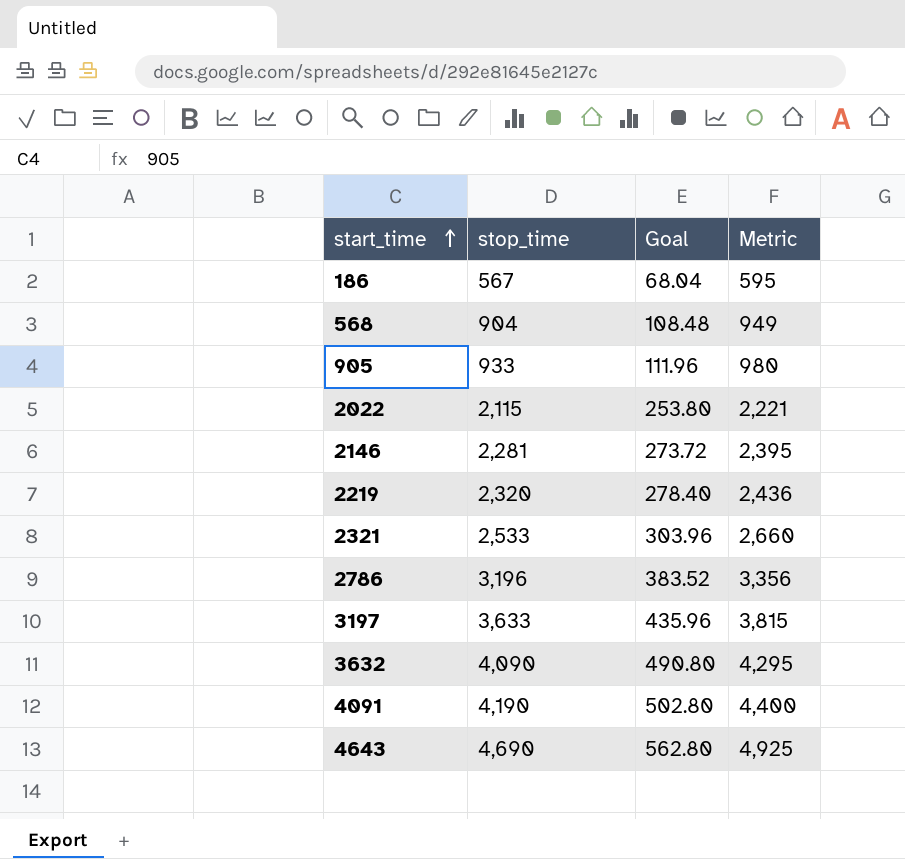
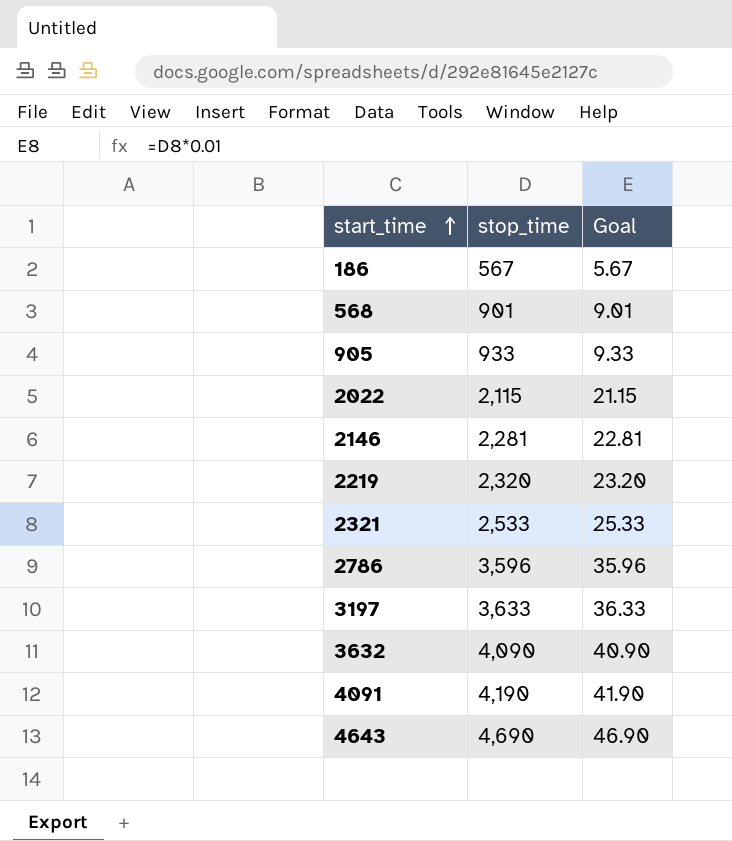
column Metric | formula: [stop_time] * 1.05 -> none
column Goal | formula: [stop_time] * 0.12 -> [stop_time] * 0.01
568 | stop_time: 904 -> 901
2786 | stop_time: 3,196 -> 3,596

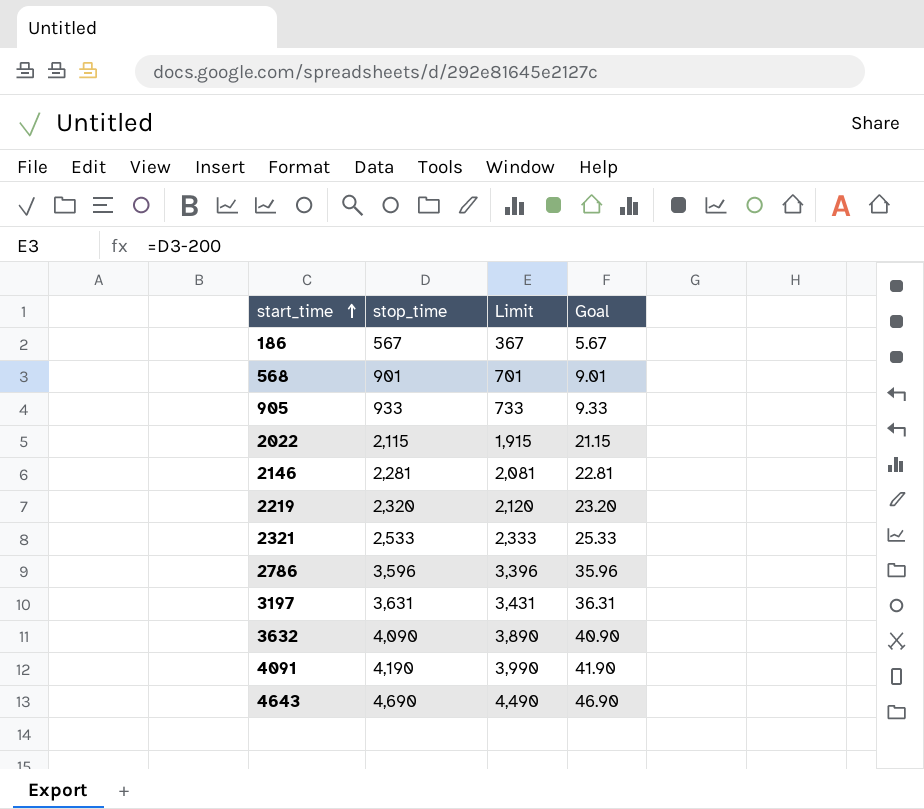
column Limit | formula: none -> [stop_time] - 200
3197 | stop_time: 3,633 -> 3,631
3197 | Goal: 36.33 -> 36.31

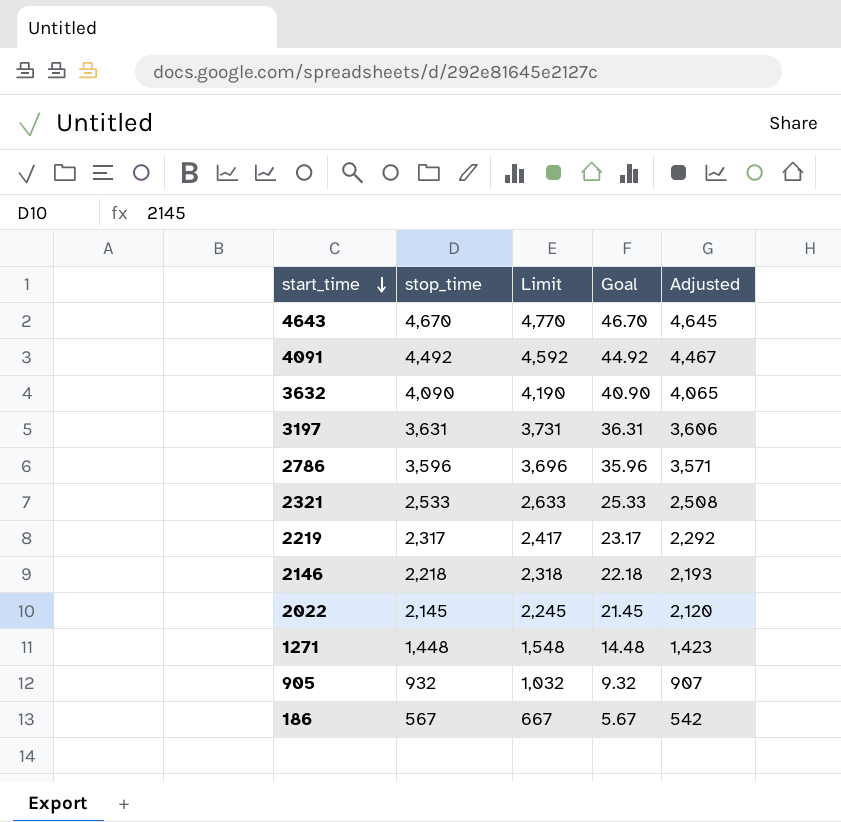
row order: start_time ascending -> start_time descending
column Limit | formula: [stop_time] - 200 -> [stop_time] + 100
column Adjusted | formula: none -> [stop_time] - 25
row 568: 901 | 701 | 9.01 -> none
4643 | stop_time: 4,690 -> 4,670
4643 | Goal: 46.90 -> 46.70
4091 | stop_time: 4,190 -> 4,492
4091 | Goal: 41.90 -> 44.92
2219 | stop_time: 2,320 -> 2,317
2219 | Goal: 23.20 -> 23.17
2146 | stop_time: 2,281 -> 2,218
2146 | Goal: 22.81 -> 22.18
2022 | stop_time: 2,115 -> 2,145
2022 | Goal: 21.15 -> 21.45
row 1271: none -> 1,448 | 1,548 | 14.48 | 1,423
905 | stop_time: 933 -> 932
905 | Goal: 9.33 -> 9.32

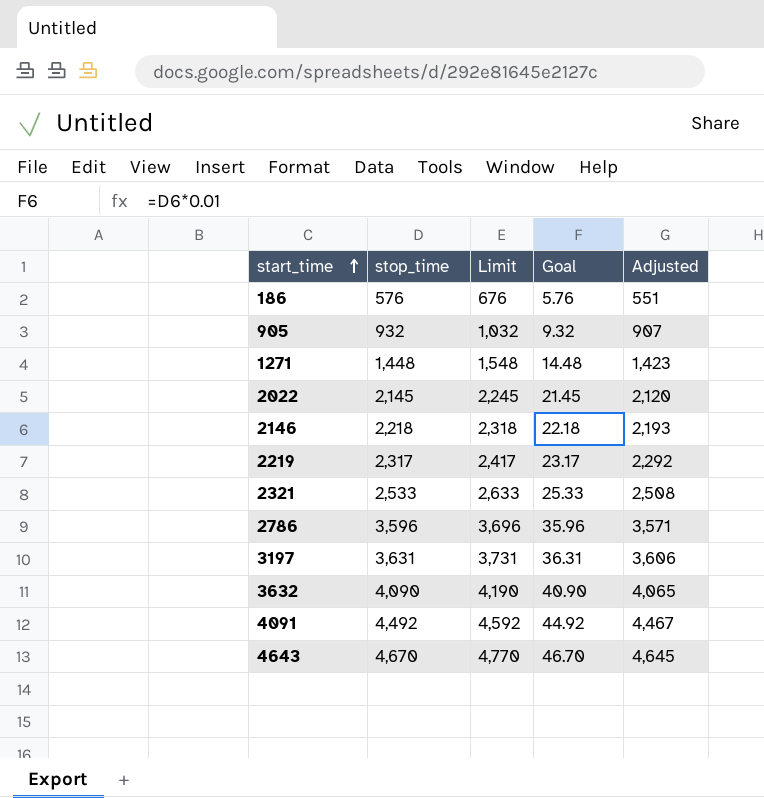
row order: start_time descending -> start_time ascending
186 | stop_time: 567 -> 576
186 | Limit: 667 -> 676
186 | Goal: 5.67 -> 5.76
186 | Adjusted: 542 -> 551

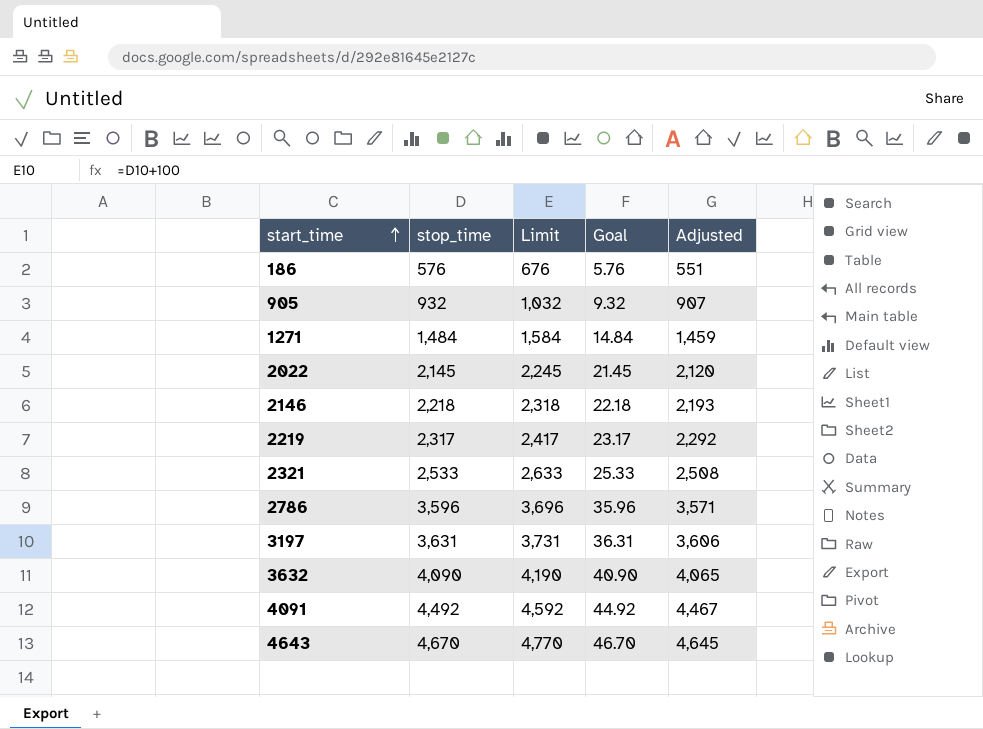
1271 | stop_time: 1,448 -> 1,484
1271 | Limit: 1,548 -> 1,584
1271 | Goal: 14.48 -> 14.84
1271 | Adjusted: 1,423 -> 1,459

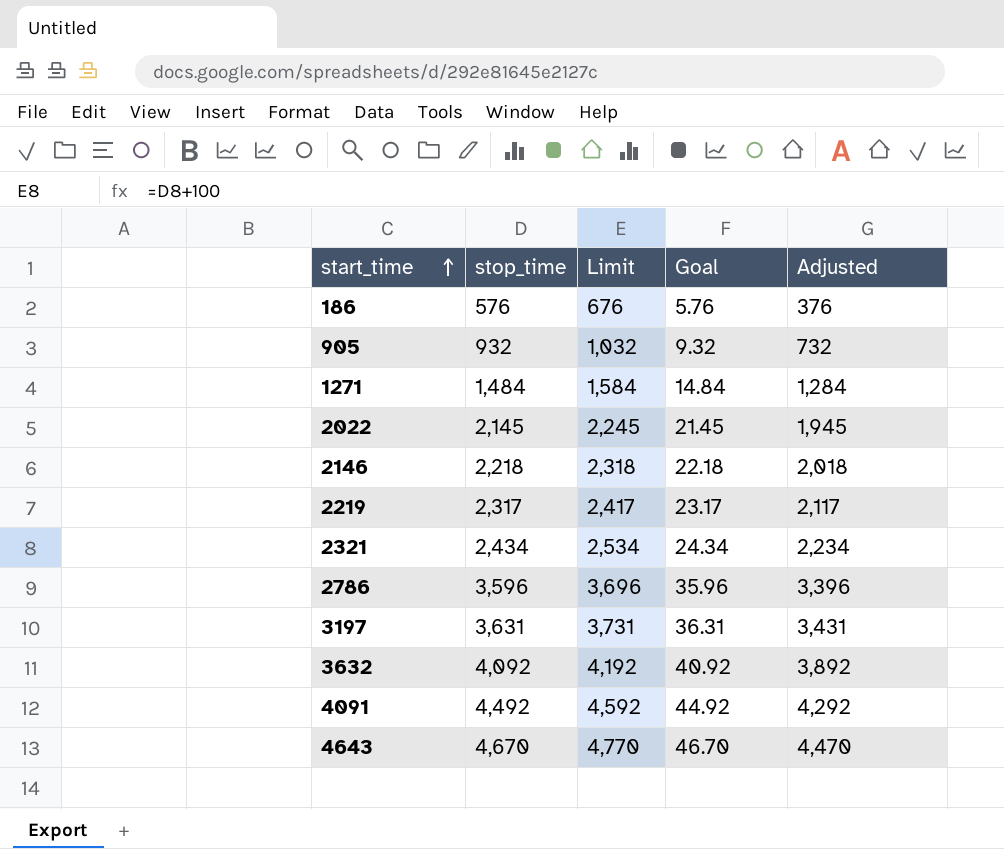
column Adjusted | formula: [stop_time] - 25 -> [stop_time] - 200
2321 | stop_time: 2,533 -> 2,434
2321 | Limit: 2,633 -> 2,534
2321 | Goal: 25.33 -> 24.34
3632 | stop_time: 4,090 -> 4,092
3632 | Limit: 4,190 -> 4,192
3632 | Goal: 40.90 -> 40.92

